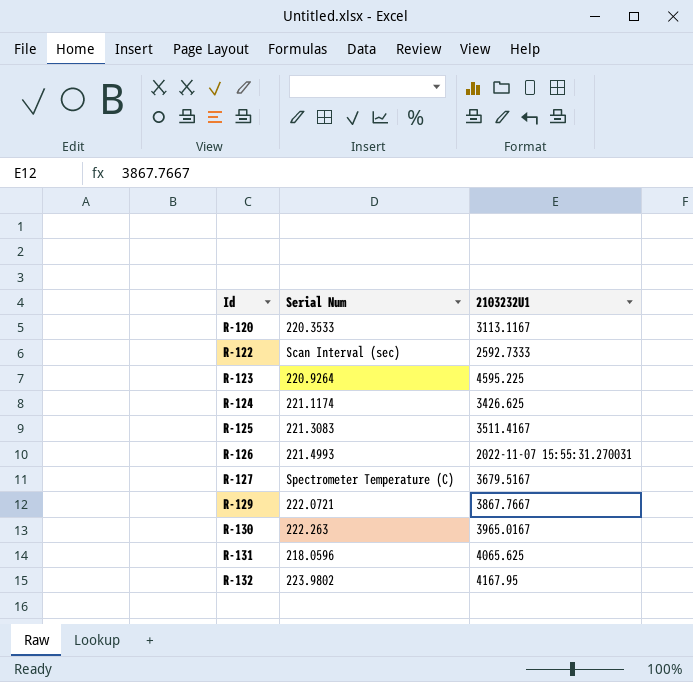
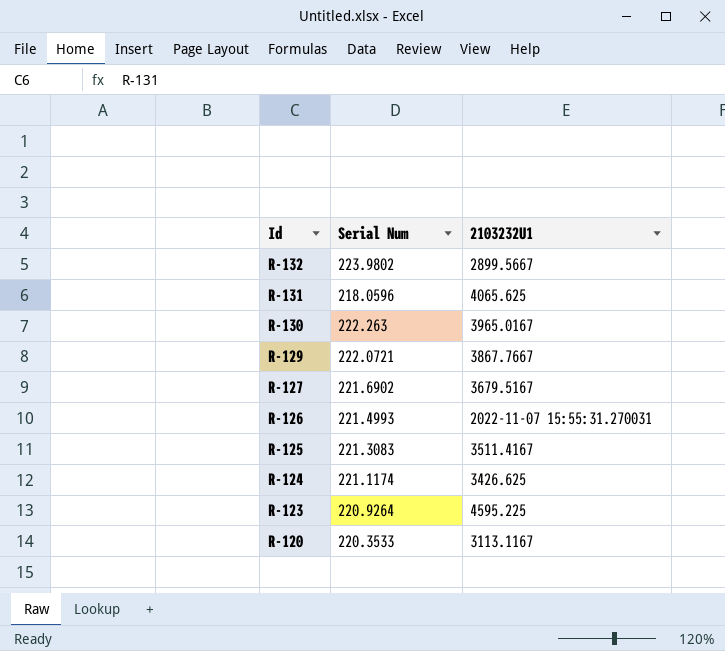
row order: Id ascending -> Id descending
row R-122: Scan Interval (sec) | 2592.7333 -> none
R-132 | 2103232U1: 4167.95 -> 2899.5667
R-127 | Serial Num: Spectrometer Temperature (C) -> 221.6902

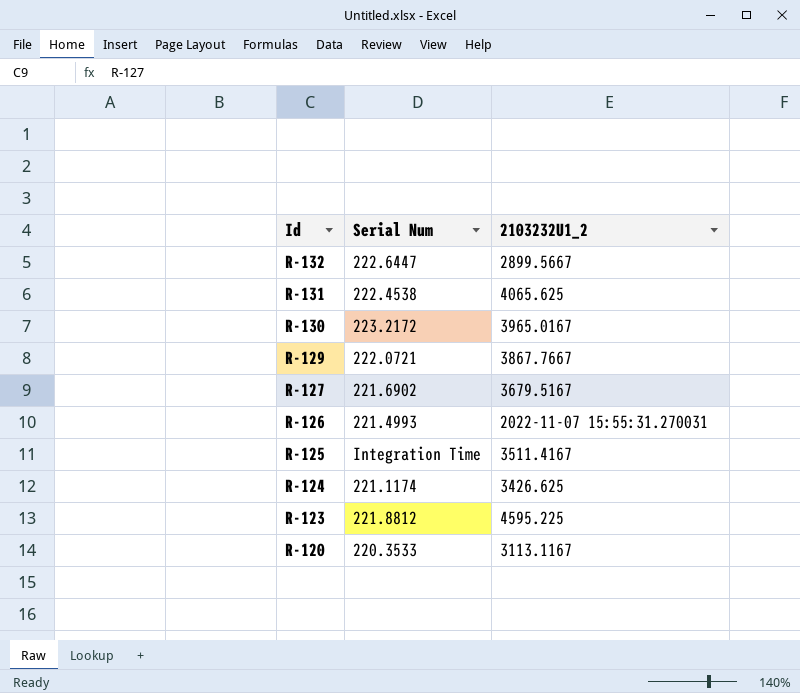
column name: 2103232U1 -> 2103232U1_2
R-132 | Serial Num: 223.9802 -> 222.6447
R-131 | Serial Num: 218.0596 -> 222.4538
R-130 | Serial Num: 222.263 -> 223.2172
R-125 | Serial Num: 221.3083 -> Integration Time
R-123 | Serial Num: 220.9264 -> 221.8812

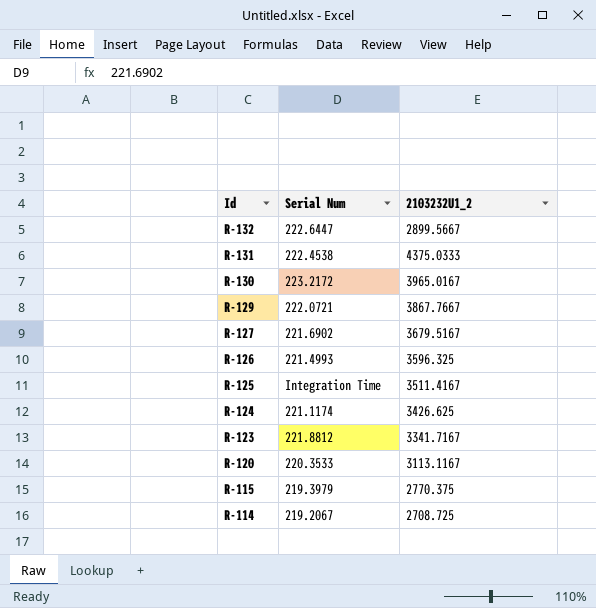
R-131 | 2103232U1_2: 4065.625 -> 4375.0333
R-126 | 2103232U1_2: 2022-11-07 15:55:31.270031 -> 3596.325
R-123 | 2103232U1_2: 4595.225 -> 3341.7167
row R-115: none -> 219.3979 | 2770.375
row R-114: none -> 219.2067 | 2708.725

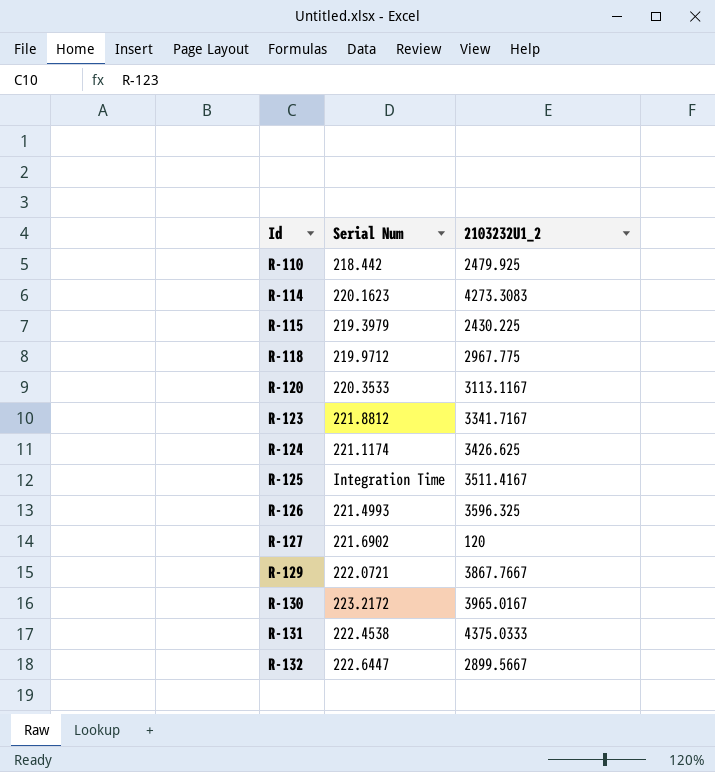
row order: Id descending -> Id ascending
row R-110: none -> 218.442 | 2479.925
R-114 | Serial Num: 219.2067 -> 220.1623
R-114 | 2103232U1_2: 2708.725 -> 4273.3083
R-115 | 2103232U1_2: 2770.375 -> 2430.225
row R-118: none -> 219.9712 | 2967.775
R-127 | 2103232U1_2: 3679.5167 -> 120

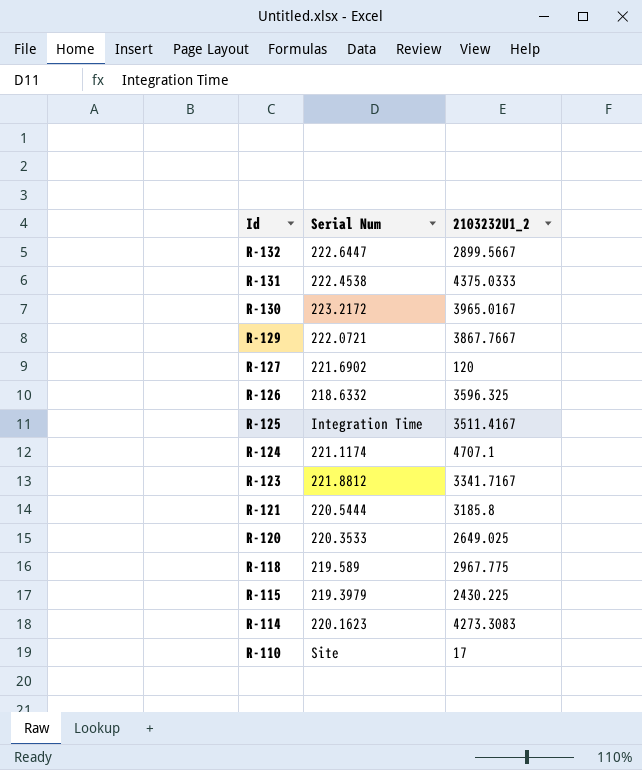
row order: Id ascending -> Id descending
R-126 | Serial Num: 221.4993 -> 218.6332
R-124 | 2103232U1_2: 3426.625 -> 4707.1
row R-121: none -> 220.5444 | 3185.8
R-120 | 2103232U1_2: 3113.1167 -> 2649.025
R-118 | Serial Num: 219.9712 -> 219.589
R-110 | Serial Num: 218.442 -> Site
R-110 | 2103232U1_2: 2479.925 -> 17

